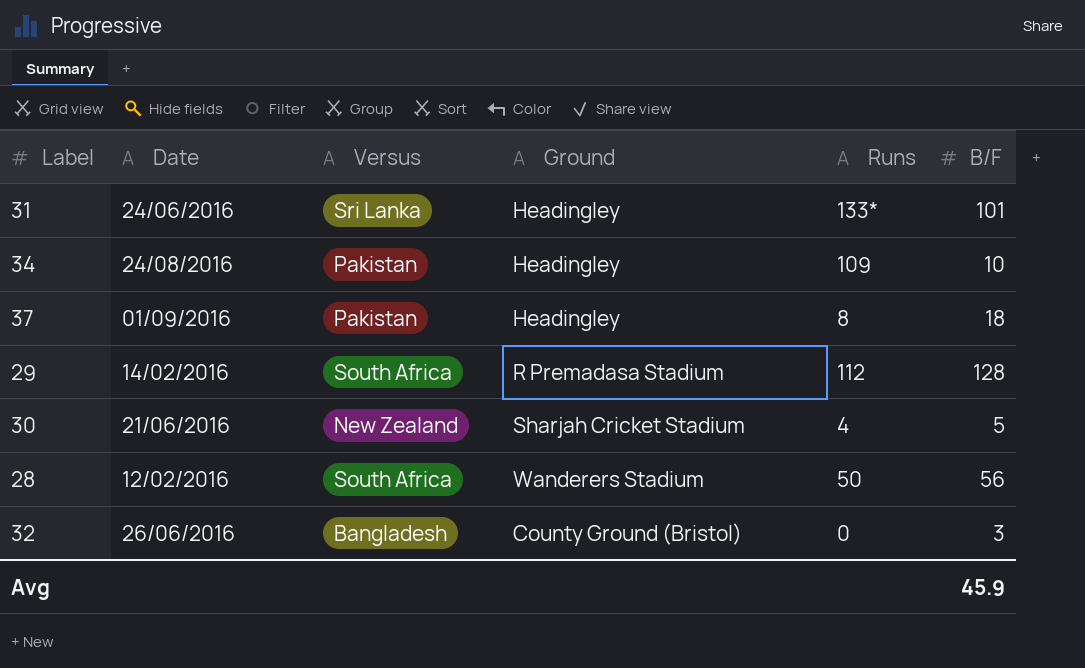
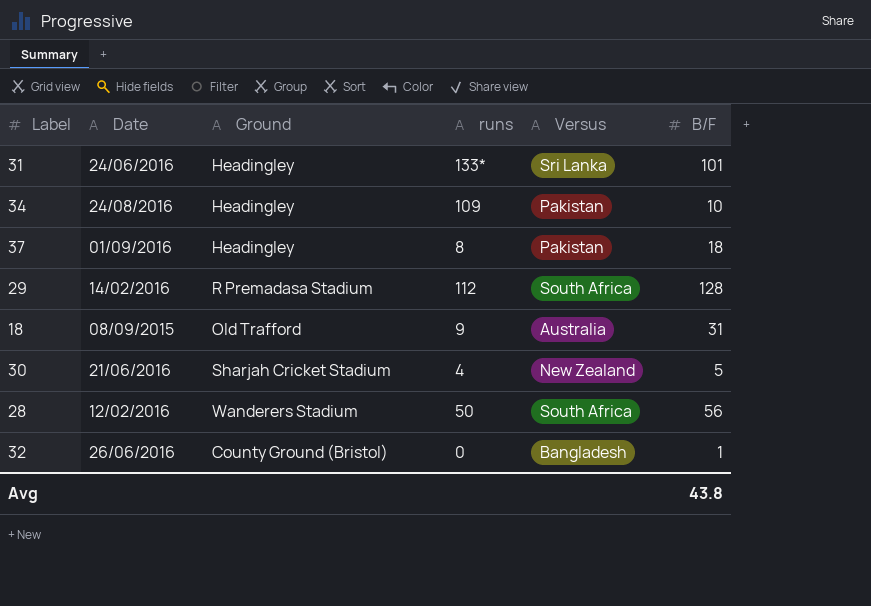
column name: Runs -> runs
column Versus | position: 3 -> 5
row 18: none -> 08/09/2015 | Old Trafford | 9 | Australia | 31
32 | B/F: 3 -> 1
Avg | B/F: 45.9 -> 43.8

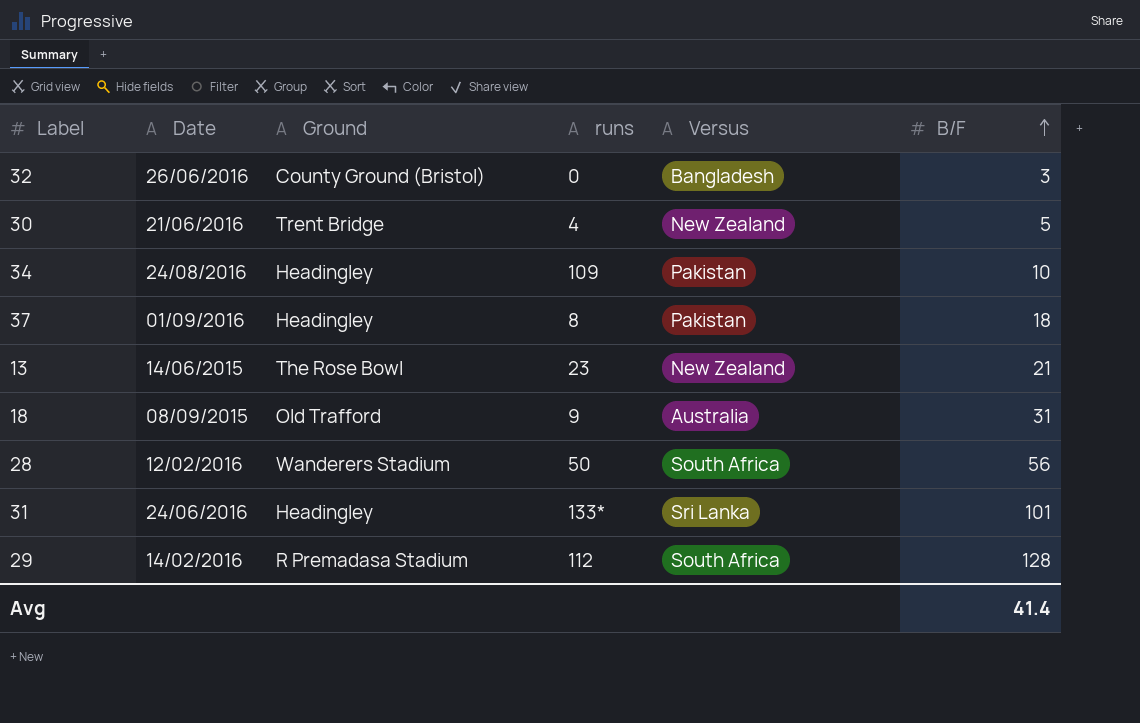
row order: none -> B/F ascending
32 | B/F: 1 -> 3
30 | Ground: Sharjah Cricket Stadium -> Trent Bridge
row 13: none -> 14/06/2015 | The Rose Bowl | 23 | New Zealand | 21
Avg | B/F: 43.8 -> 41.4

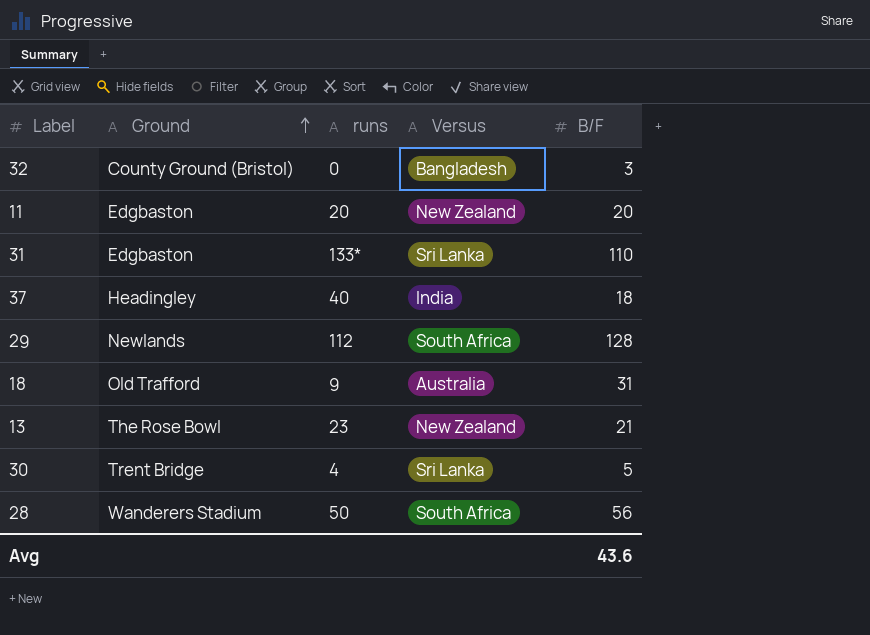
row order: B/F ascending -> Ground ascending
column Date | position: 2 -> none
row 34: 24/08/2016 | Headingley | 109 | Pakistan | 10 -> none
row 11: none -> Edgbaston | 20 | New Zealand | 20
31 | Ground: Headingley -> Edgbaston
31 | B/F: 101 -> 110
37 | runs: 8 -> 40
37 | Versus: Pakistan -> India
29 | Ground: R Premadasa Stadium -> Newlands
30 | Versus: New Zealand -> Sri Lanka
Avg | B/F: 41.4 -> 43.6

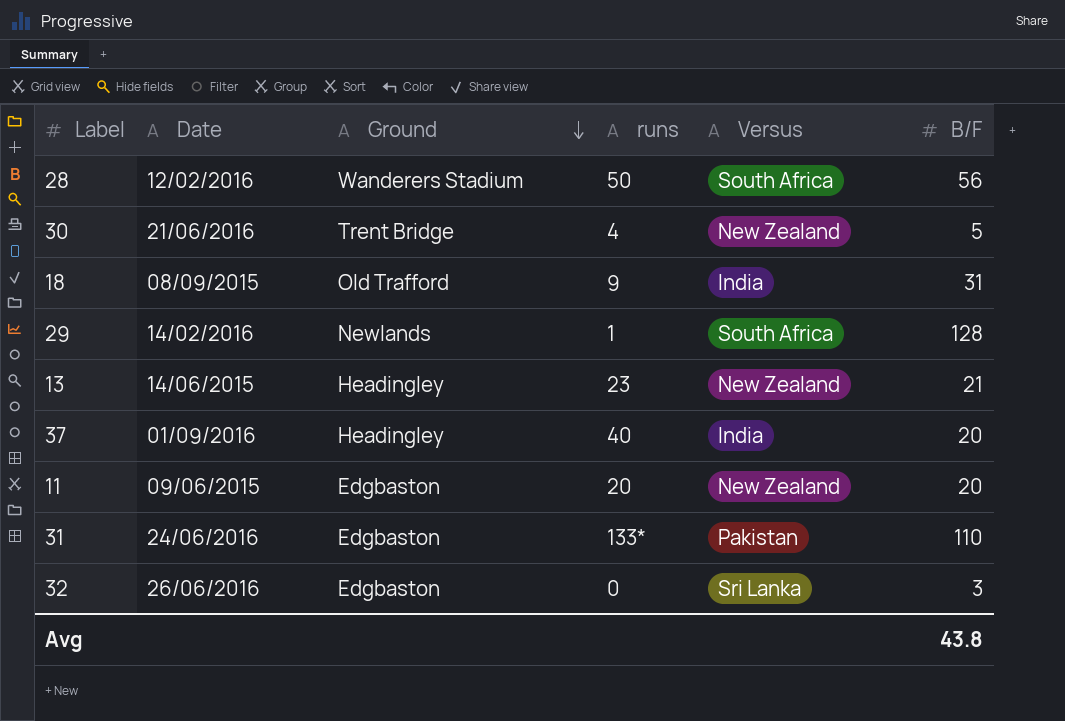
row order: Ground ascending -> Ground descending
column Date | position: none -> 2
30 | Versus: Sri Lanka -> New Zealand
18 | Versus: Australia -> India
29 | runs: 112 -> 1
13 | Ground: The Rose Bowl -> Headingley
37 | B/F: 18 -> 20
31 | Versus: Sri Lanka -> Pakistan
32 | Ground: County Ground (Bristol) -> Edgbaston
32 | Versus: Bangladesh -> Sri Lanka
Avg | B/F: 43.6 -> 43.8

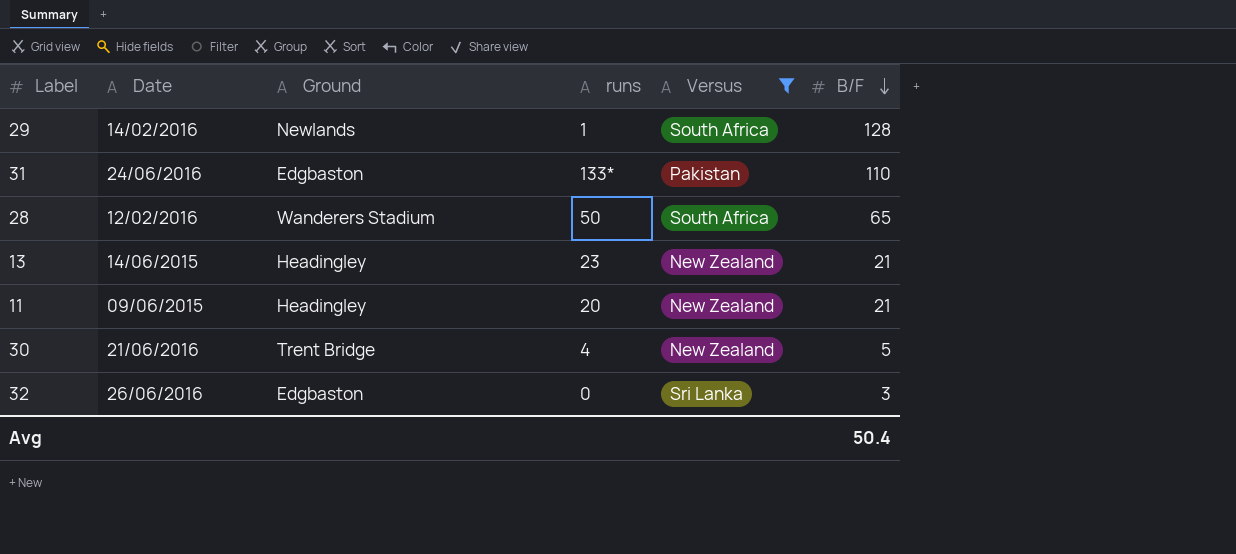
filter: none -> Versus != India
row order: Ground descending -> B/F descending
28 | B/F: 56 -> 65
11 | Ground: Edgbaston -> Headingley
11 | B/F: 20 -> 21
Avg | B/F: 43.8 -> 50.4

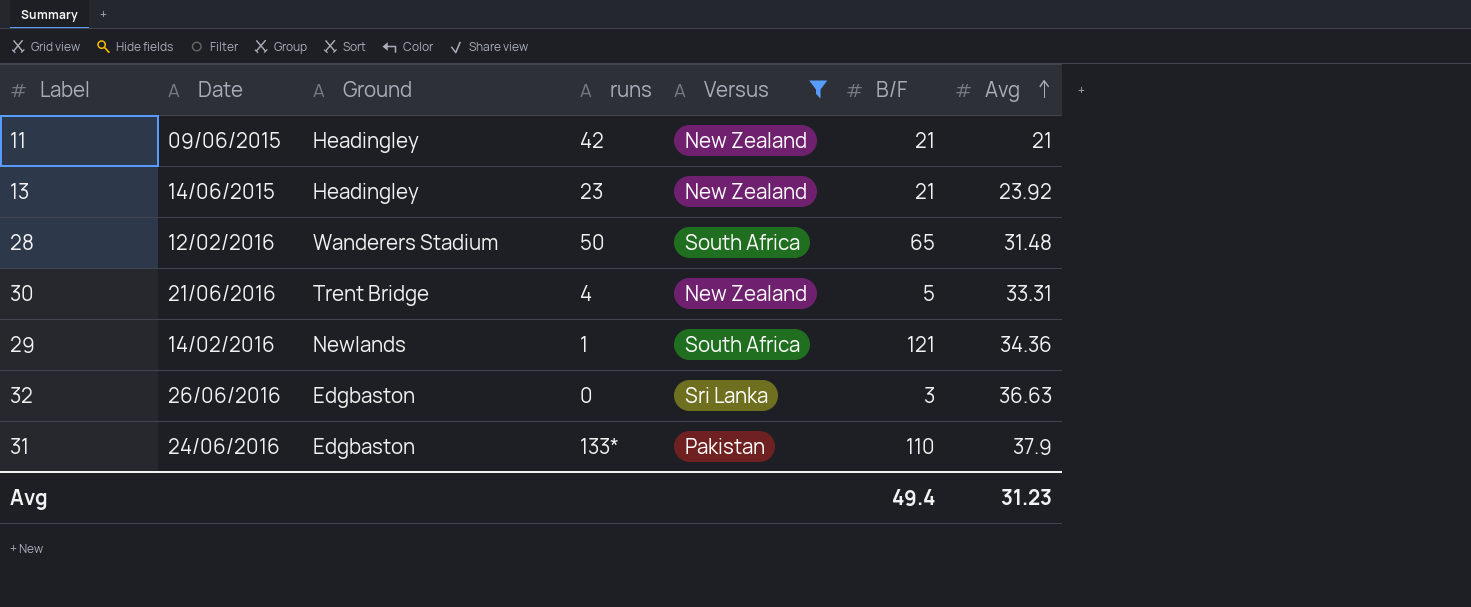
row order: B/F descending -> Avg ascending
column Avg | position: none -> 7
11 | runs: 20 -> 42
29 | B/F: 128 -> 121
Avg | B/F: 50.4 -> 49.4

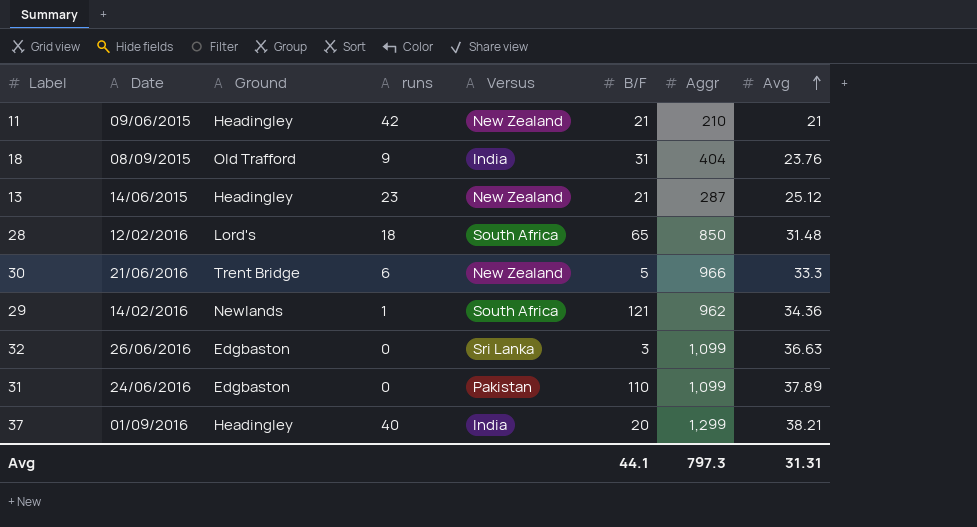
filter: Versus != India -> none
column Aggr | position: none -> 7
13 | Avg: 23.92 -> 25.12
28 | Ground: Wanderers Stadium -> Lord's
28 | runs: 50 -> 18
30 | runs: 4 -> 6
30 | Avg: 33.31 -> 33.3
31 | runs: 133* -> 0
31 | Avg: 37.9 -> 37.89
Avg | B/F: 49.4 -> 44.1
Avg | Avg: 31.23 -> 31.31

